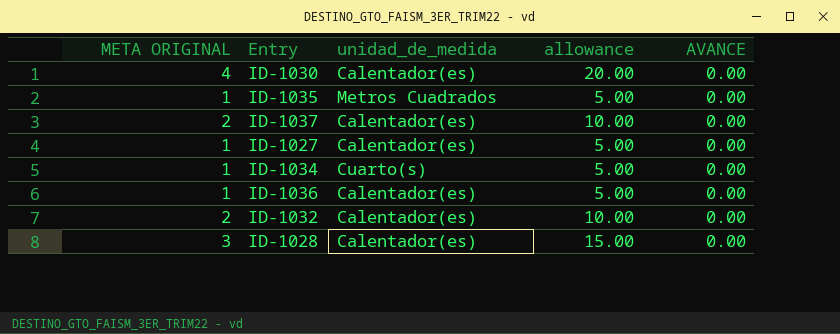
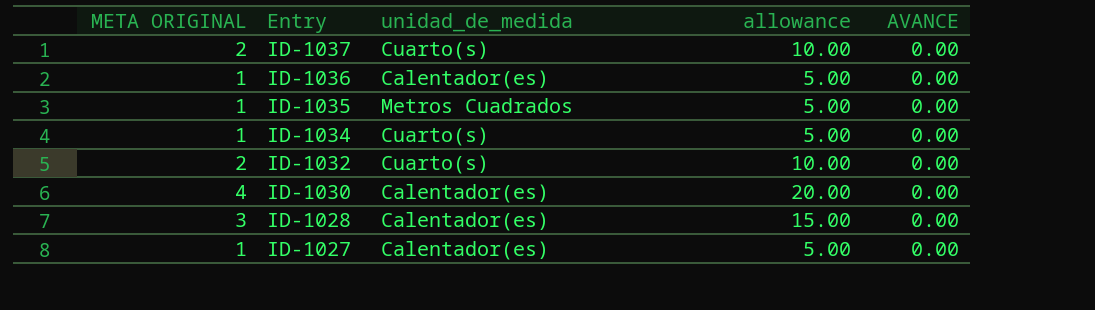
row order: none -> Entry descending
ID-1037 | unidad_de_medida: Calentador(es) -> Cuarto(s)
ID-1032 | unidad_de_medida: Calentador(es) -> Cuarto(s)

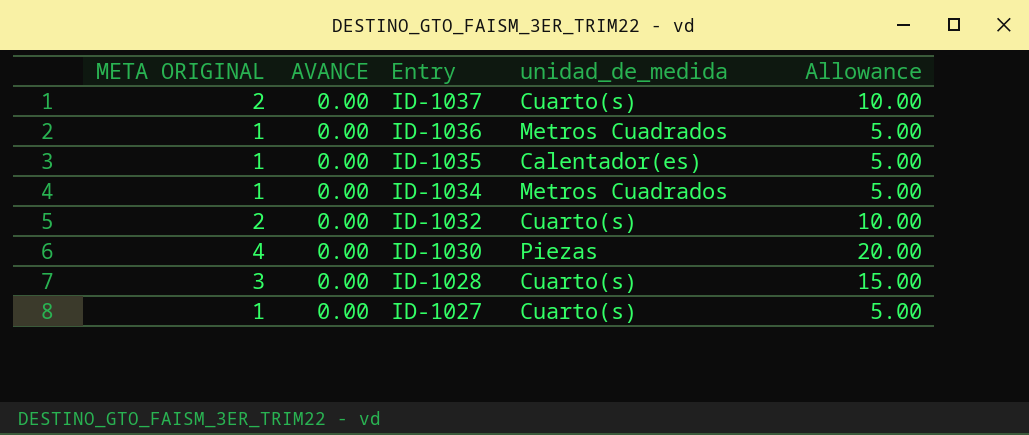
column AVANCE | position: 5 -> 2
column name: allowance -> Allowance
ID-1036 | unidad_de_medida: Calentador(es) -> Metros Cuadrados
ID-1035 | unidad_de_medida: Metros Cuadrados -> Calentador(es)
ID-1034 | unidad_de_medida: Cuarto(s) -> Metros Cuadrados
ID-1030 | unidad_de_medida: Calentador(es) -> Piezas
ID-1028 | unidad_de_medida: Calentador(es) -> Cuarto(s)
ID-1027 | unidad_de_medida: Calentador(es) -> Cuarto(s)

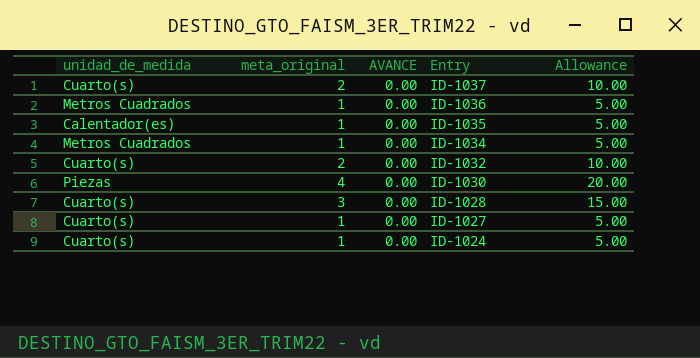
column unidad_de_medida | position: 4 -> 1
column name: META ORIGINAL -> meta_original
row ID-1024: none -> Cuarto(s) | 1 | 0.00 | 5.00

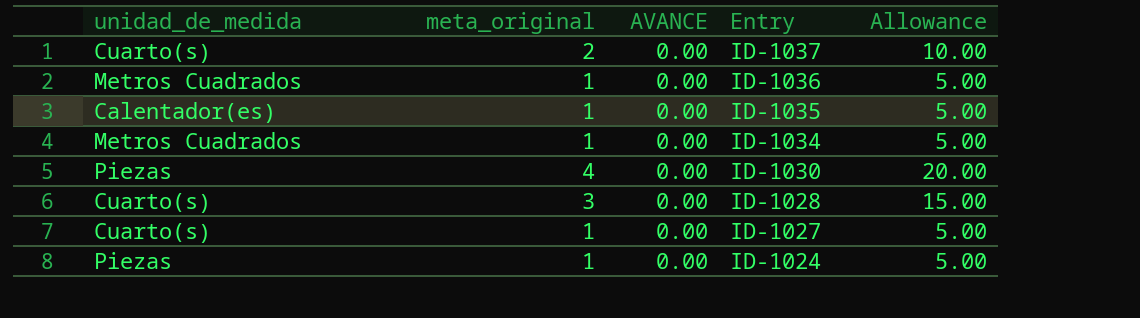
row ID-1032: Cuarto(s) | 2 | 0.00 | 10.00 -> none
ID-1024 | unidad_de_medida: Cuarto(s) -> Piezas

